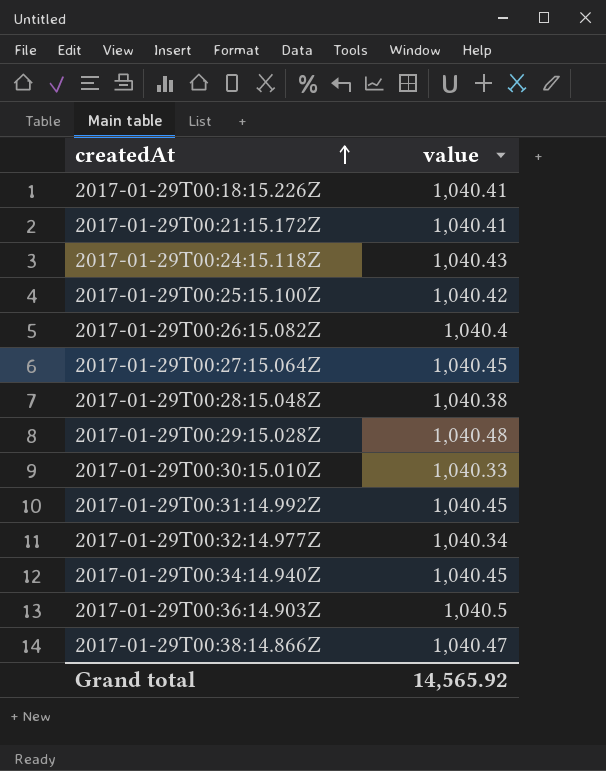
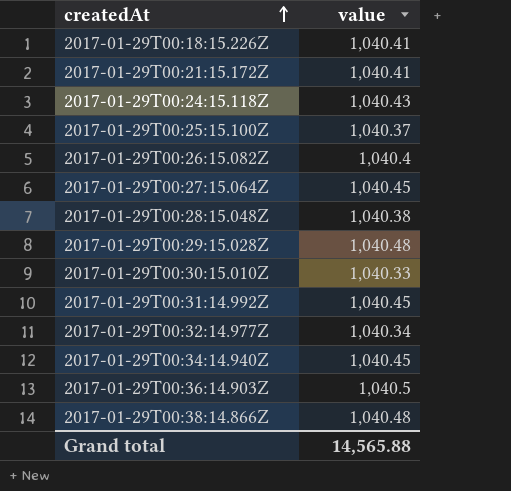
2017-01-29T00:25:15.100Z | value: 1,040.42 -> 1,040.37
2017-01-29T00:38:14.866Z | value: 1,040.47 -> 1,040.48
Grand total | value: 14,565.92 -> 14,565.88

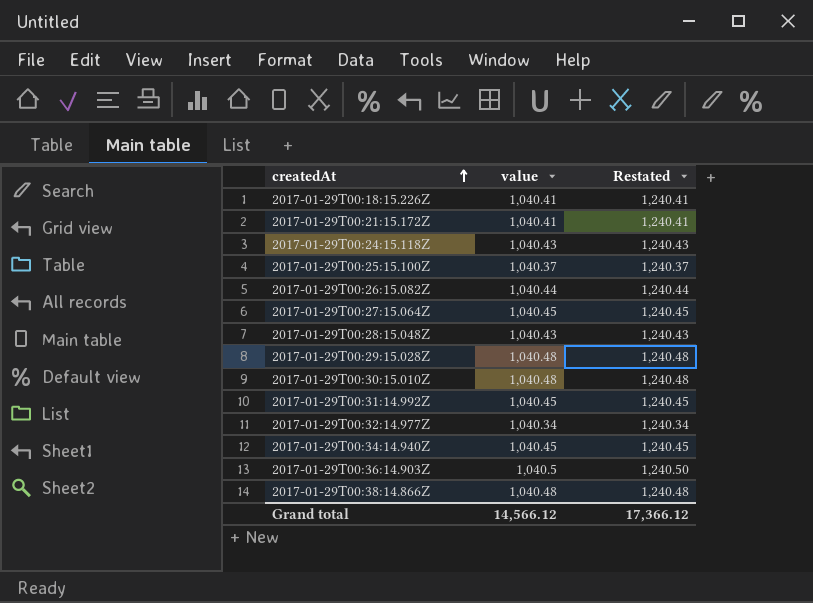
column Restated | formula: none -> [value] + 200
2017-01-29T00:26:15.082Z | value: 1,040.4 -> 1,040.44
2017-01-29T00:28:15.048Z | value: 1,040.38 -> 1,040.43
2017-01-29T00:30:15.010Z | value: 1,040.33 -> 1,040.48
Grand total | value: 14,565.88 -> 14,566.12

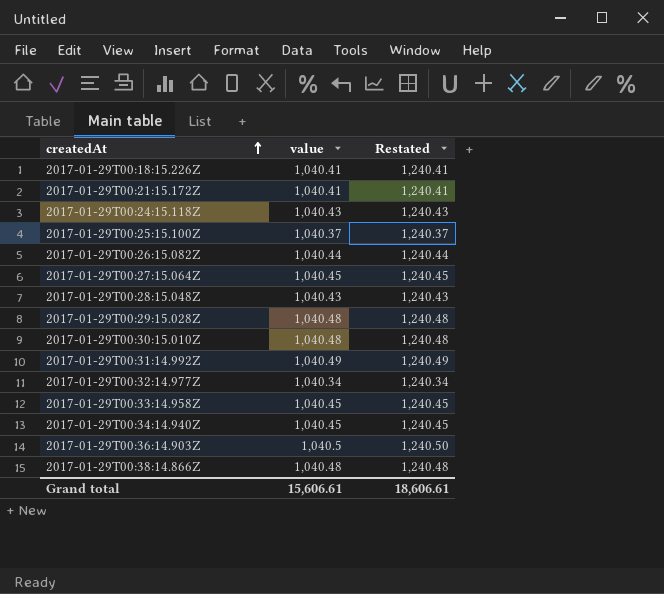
2017-01-29T00:31:14.992Z | value: 1,040.45 -> 1,040.49
2017-01-29T00:31:14.992Z | Restated: 1,240.45 -> 1,240.49
row 2017-01-29T00:33:14.958Z: none -> 1,040.45 | 1,240.45
Grand total | value: 14,566.12 -> 15,606.61
Grand total | Restated: 17,366.12 -> 18,606.61

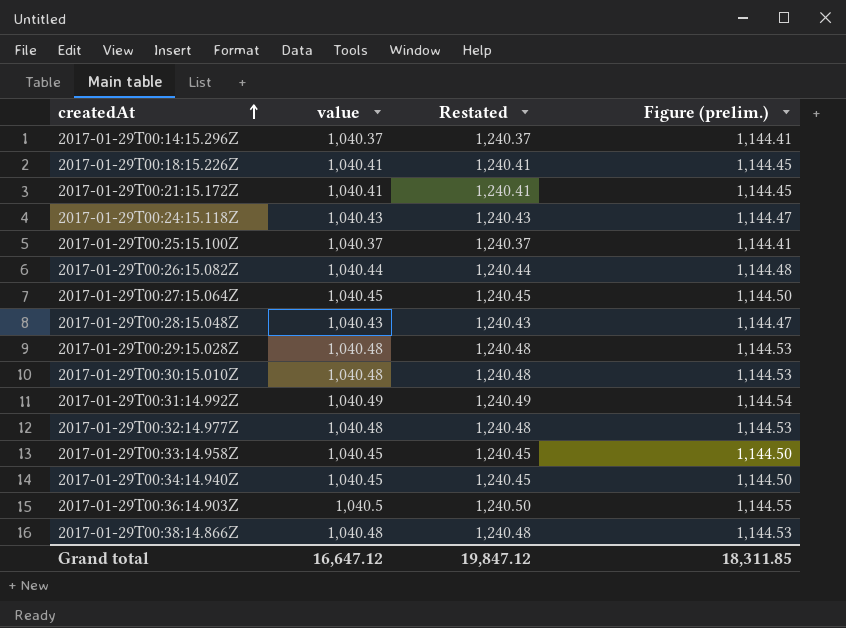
column Figure (prelim.) | formula: none -> [value] * 1.1
row 2017-01-29T00:14:15.296Z: none -> 1,040.37 | 1,240.37 | 1,144.41
2017-01-29T00:32:14.977Z | value: 1,040.34 -> 1,040.48
2017-01-29T00:32:14.977Z | Restated: 1,240.34 -> 1,240.48
Grand total | value: 15,606.61 -> 16,647.12
Grand total | Restated: 18,606.61 -> 19,847.12

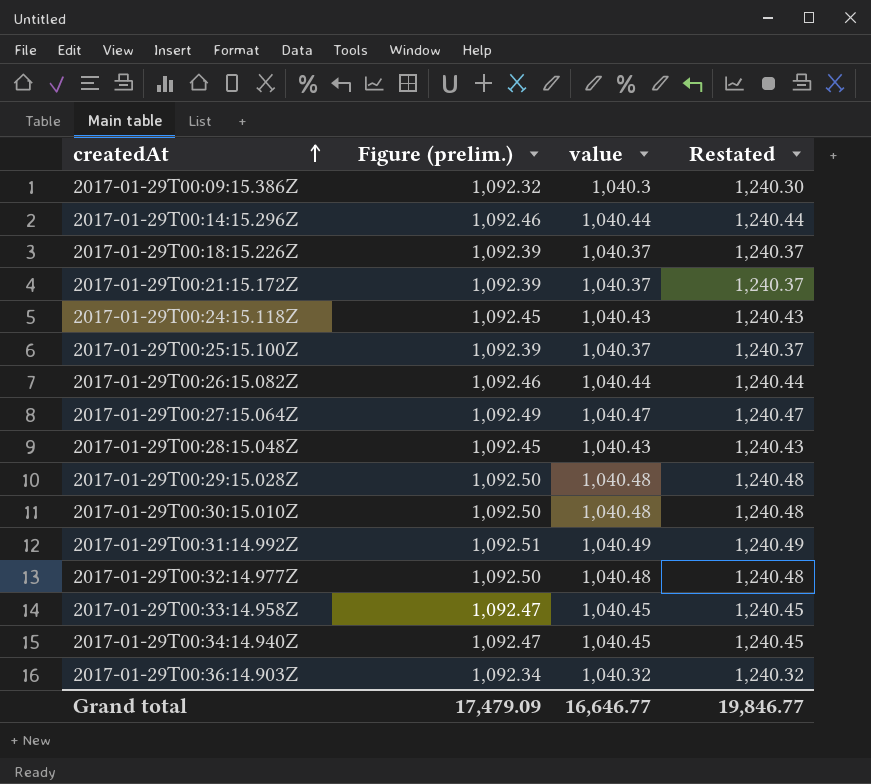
column Figure (prelim.) | formula: [value] * 1.1 -> [value] * 1.05
column Figure (prelim.) | position: 4 -> 2
row 2017-01-29T00:38:14.866Z: 1,040.48 | 1,240.48 | 1,144.53 -> none
row 2017-01-29T00:09:15.386Z: none -> 1,092.32 | 1,040.3 | 1,240.30
2017-01-29T00:14:15.296Z | value: 1,040.37 -> 1,040.44
2017-01-29T00:14:15.296Z | Restated: 1,240.37 -> 1,240.44
2017-01-29T00:18:15.226Z | value: 1,040.41 -> 1,040.37
2017-01-29T00:18:15.226Z | Restated: 1,240.41 -> 1,240.37
2017-01-29T00:21:15.172Z | value: 1,040.41 -> 1,040.37
2017-01-29T00:21:15.172Z | Restated: 1,240.41 -> 1,240.37
2017-01-29T00:27:15.064Z | value: 1,040.45 -> 1,040.47
2017-01-29T00:27:15.064Z | Restated: 1,240.45 -> 1,240.47
2017-01-29T00:36:14.903Z | value: 1,040.5 -> 1,040.32
2017-01-29T00:36:14.903Z | Restated: 1,240.50 -> 1,240.32
Grand total | Figure (prelim.): 18,311.85 -> 17,479.09
Grand total | value: 16,647.12 -> 16,646.77
Grand total | Restated: 19,847.12 -> 19,846.77

